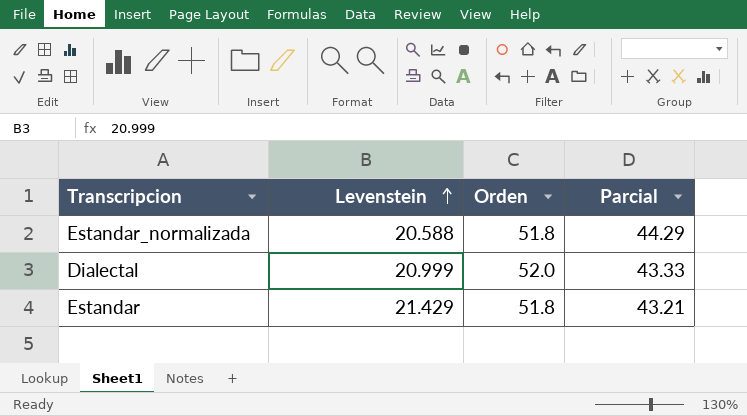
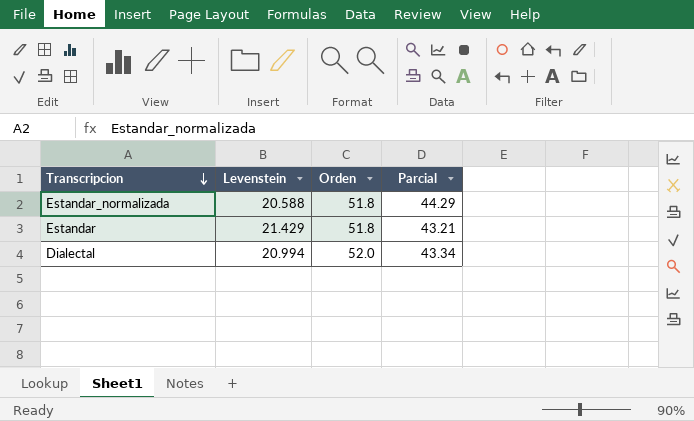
row order: Levenstein ascending -> Transcripcion descending
Dialectal | Levenstein: 20.999 -> 20.994
Dialectal | Parcial: 43.33 -> 43.34

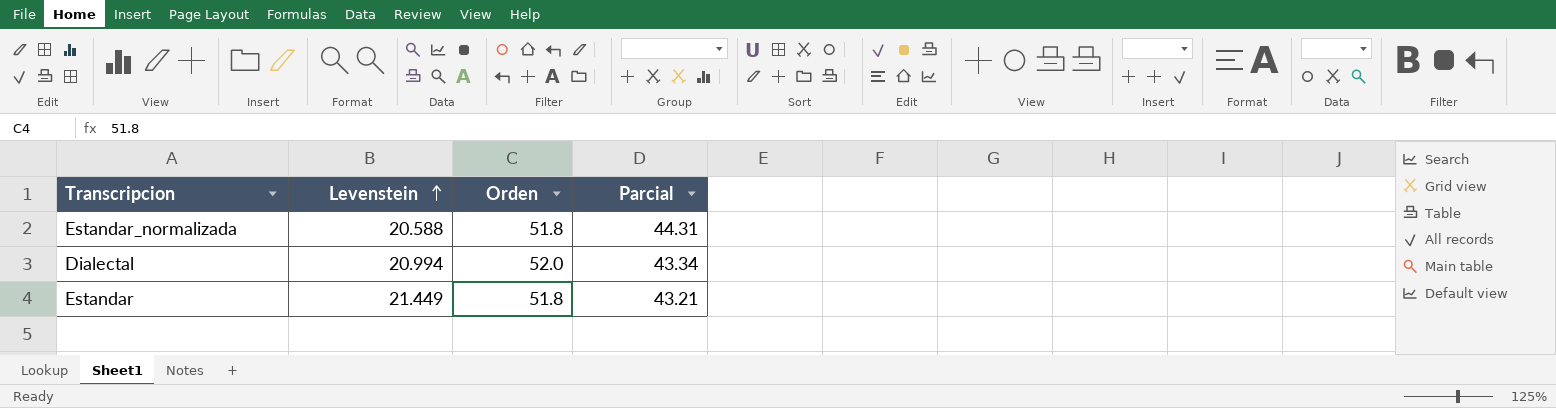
row order: Transcripcion descending -> Levenstein ascending
Estandar_normalizada | Parcial: 44.29 -> 44.31
Estandar | Levenstein: 21.429 -> 21.449

